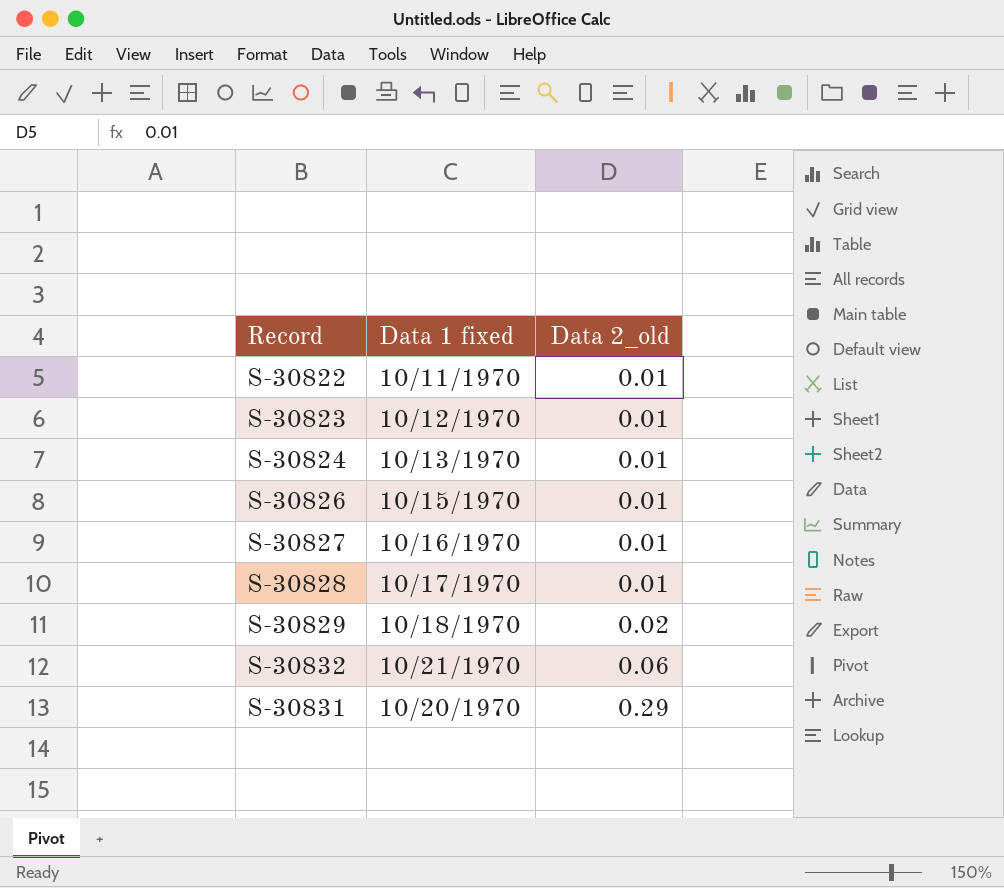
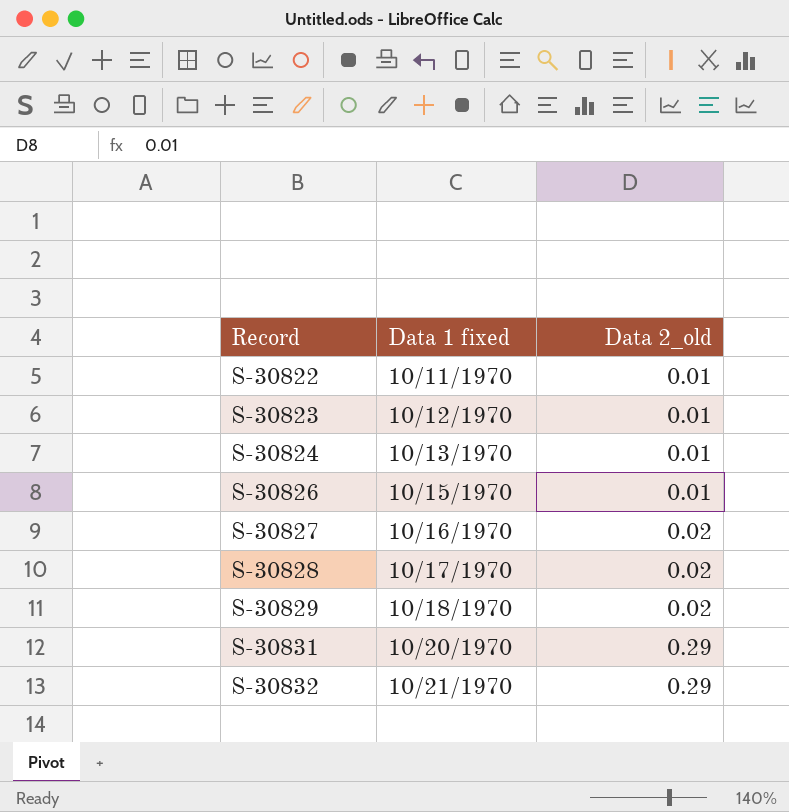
row order: Data 2_old ascending -> Record ascending
S-30827 | Data 2_old: 0.01 -> 0.02
S-30828 | Data 2_old: 0.01 -> 0.02
S-30832 | Data 2_old: 0.06 -> 0.29

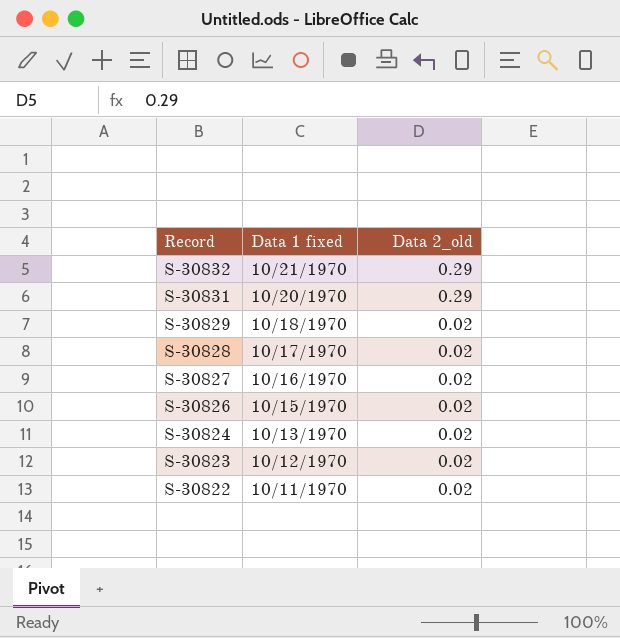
row order: Record ascending -> Record descending
S-30826 | Data 2_old: 0.01 -> 0.02
S-30824 | Data 2_old: 0.01 -> 0.02
S-30823 | Data 2_old: 0.01 -> 0.02
S-30822 | Data 2_old: 0.01 -> 0.02

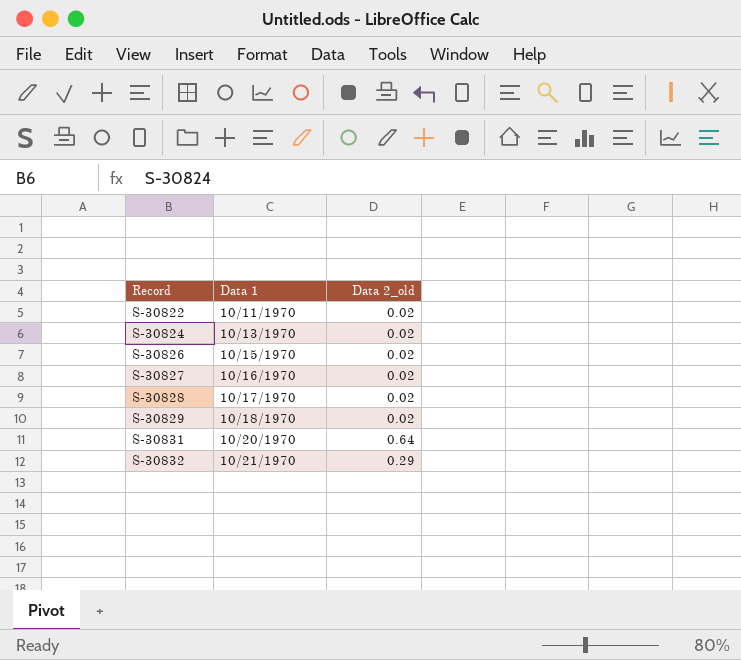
row order: Record descending -> Record ascending
column name: Data 1 fixed -> Data 1
row S-30823: 10/12/1970 | 0.02 -> none
S-30831 | Data 2_old: 0.29 -> 0.64

